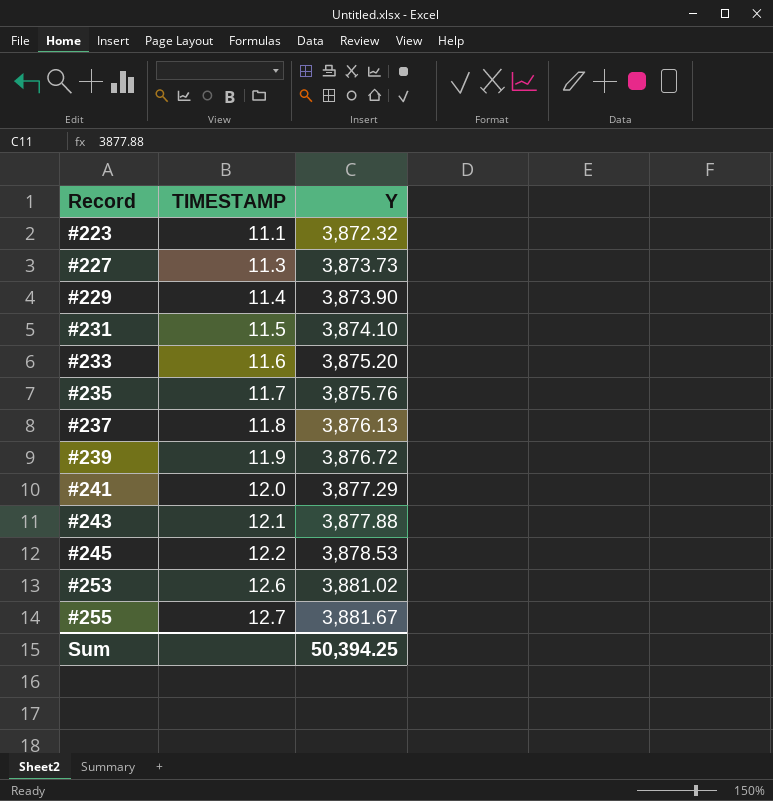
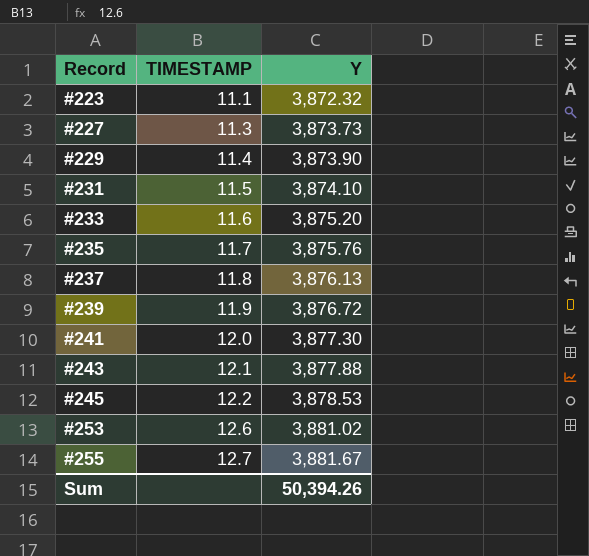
#241 | Y: 3,877.29 -> 3,877.30
Sum | Y: 50,394.25 -> 50,394.26

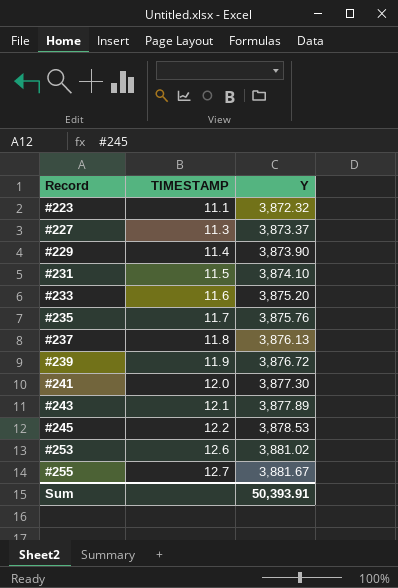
#227 | Y: 3,873.73 -> 3,873.37
#243 | Y: 3,877.88 -> 3,877.89
Sum | Y: 50,394.26 -> 50,393.91

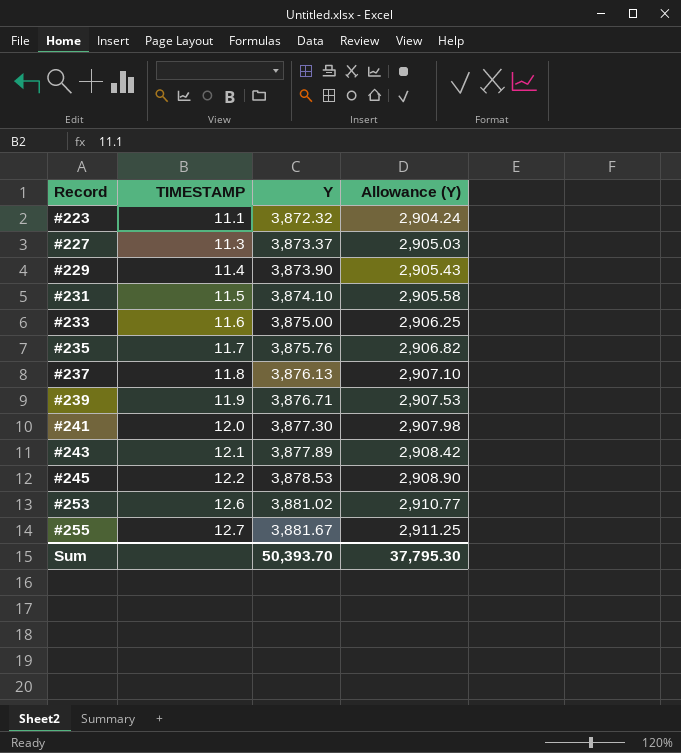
column Allowance (Y) | formula: none -> [Y] * 0.75
#233 | Y: 3,875.20 -> 3,875.00
#239 | Y: 3,876.72 -> 3,876.71
Sum | Y: 50,393.91 -> 50,393.70

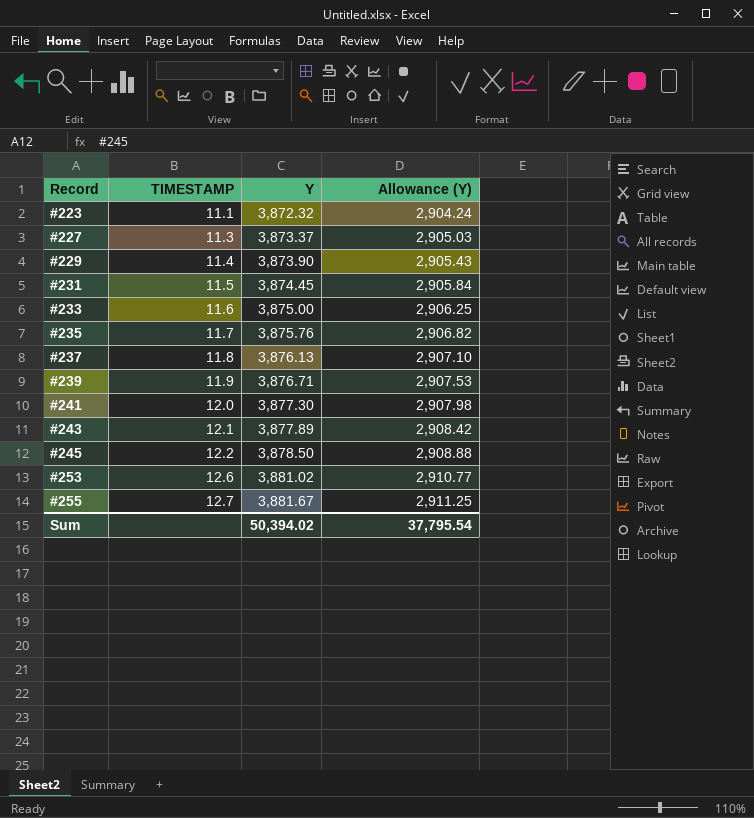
#231 | Y: 3,874.10 -> 3,874.45
#231 | Allowance (Y): 2,905.58 -> 2,905.84
#245 | Y: 3,878.53 -> 3,878.50
#245 | Allowance (Y): 2,908.90 -> 2,908.88
Sum | Y: 50,393.70 -> 50,394.02
Sum | Allowance (Y): 37,795.30 -> 37,795.54

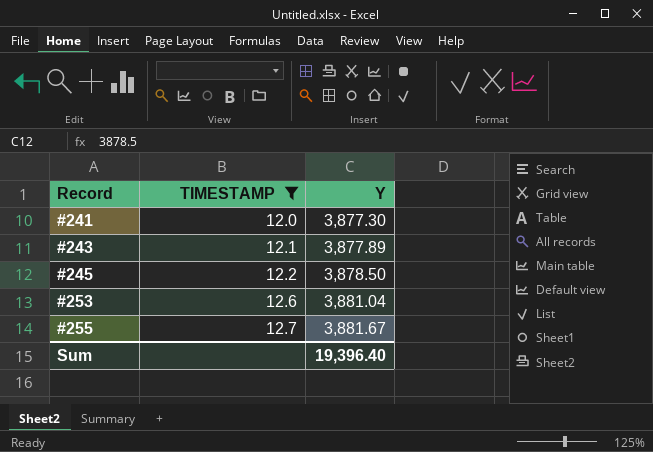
filter: none -> TIMESTAMP >= 12.0
column Allowance (Y) | formula: [Y] * 0.75 -> none
#253 | Y: 3,881.02 -> 3,881.04
Sum | Y: 50,394.02 -> 19,396.40

